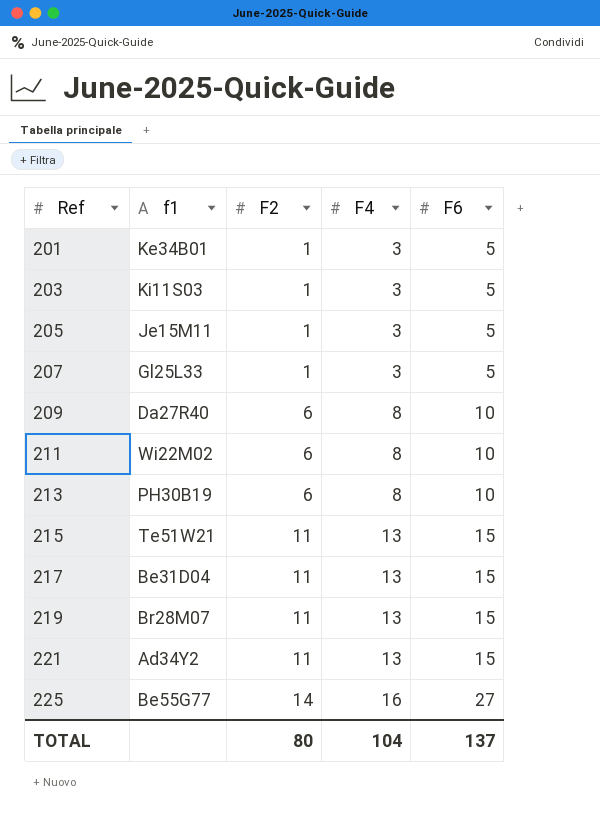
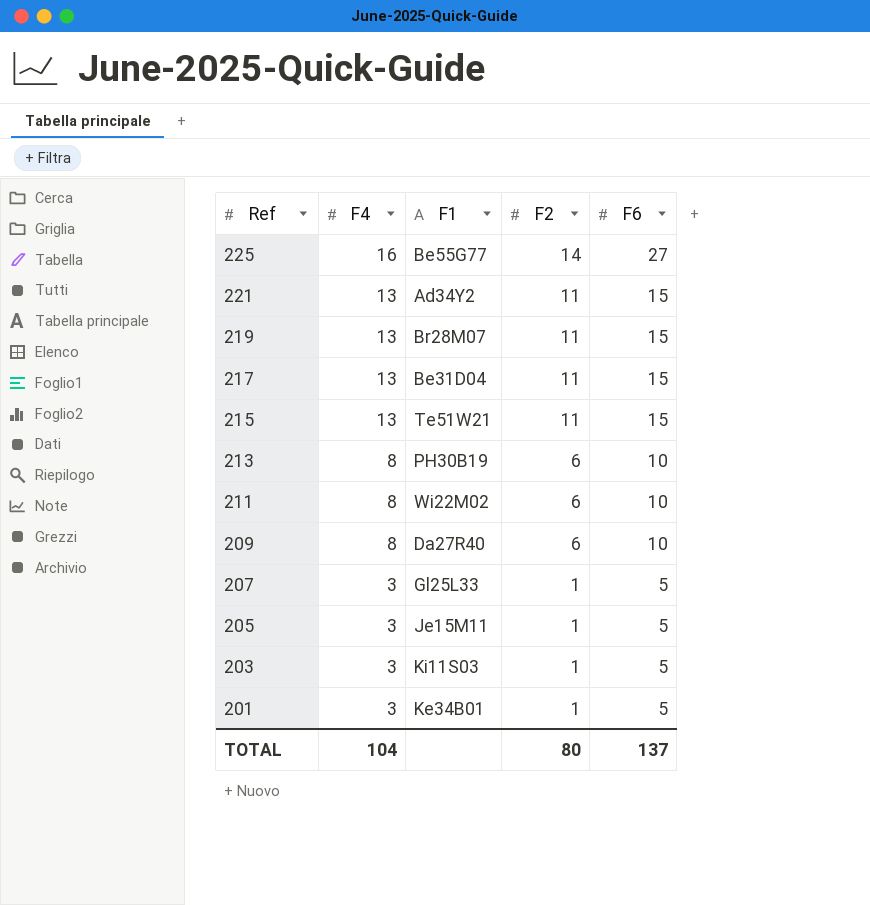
row order: Ref ascending -> Ref descending
column F4 | position: 4 -> 2
column name: f1 -> F1

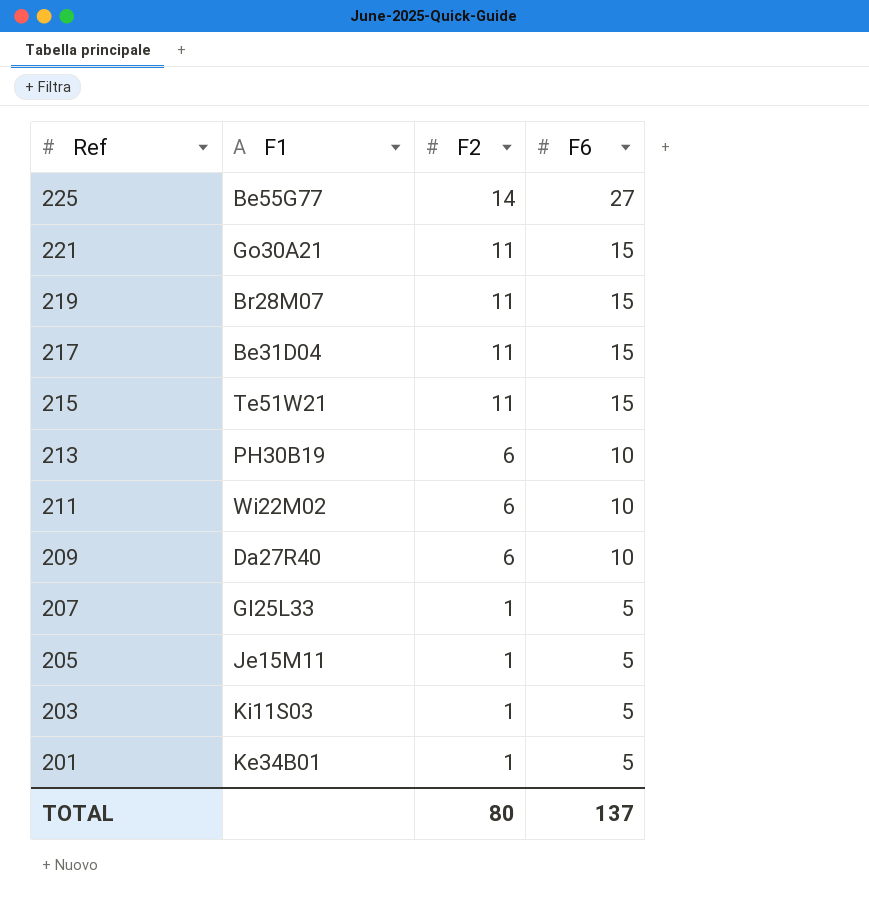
column F4 | position: 2 -> none
221 | F1: Ad34Y2 -> Go30A21

